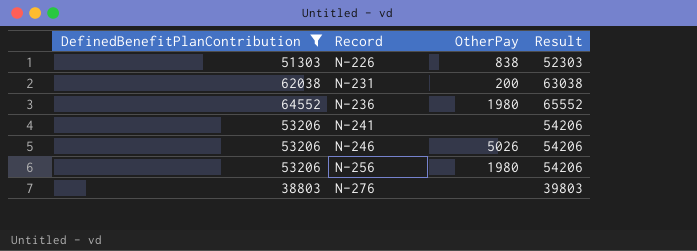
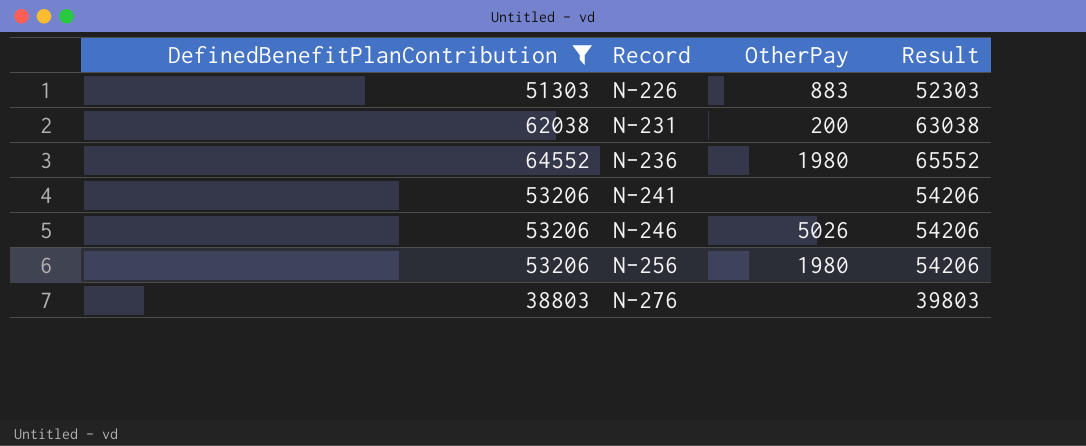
N-226 | OtherPay: 838 -> 883

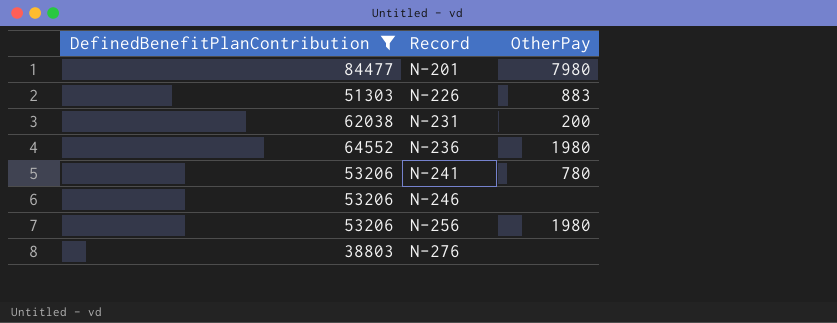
column Result | formula: [DefinedBenefitPlanContribution] + 1000 -> none
row N-201: none -> 84477 | 7980
N-241 | OtherPay: none -> 780
N-246 | OtherPay: 5026 -> none

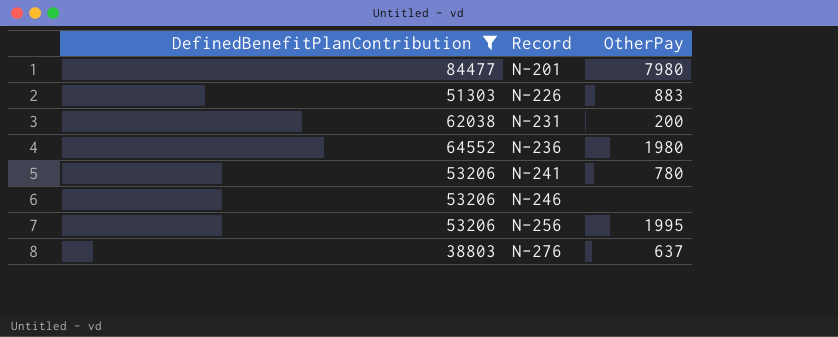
N-256 | OtherPay: 1980 -> 1995
N-276 | OtherPay: none -> 637

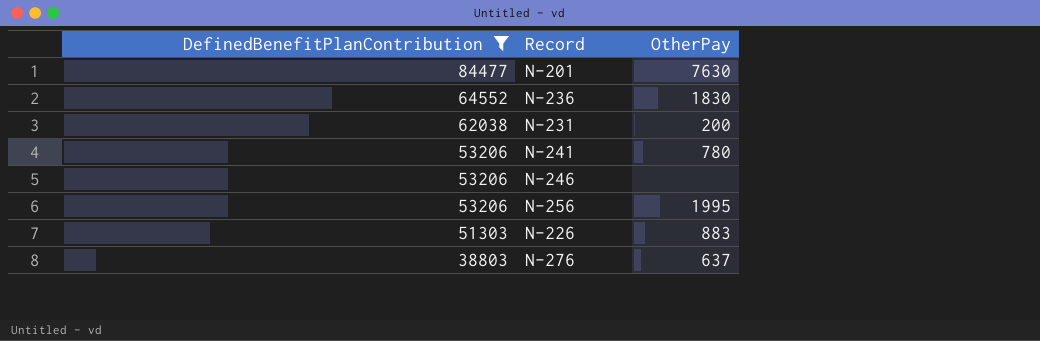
row order: Record ascending -> DefinedBenefitPlanContribution descending
N-201 | OtherPay: 7980 -> 7630
N-236 | OtherPay: 1980 -> 1830

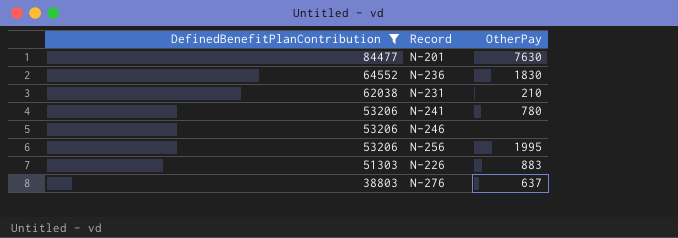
N-231 | OtherPay: 200 -> 210

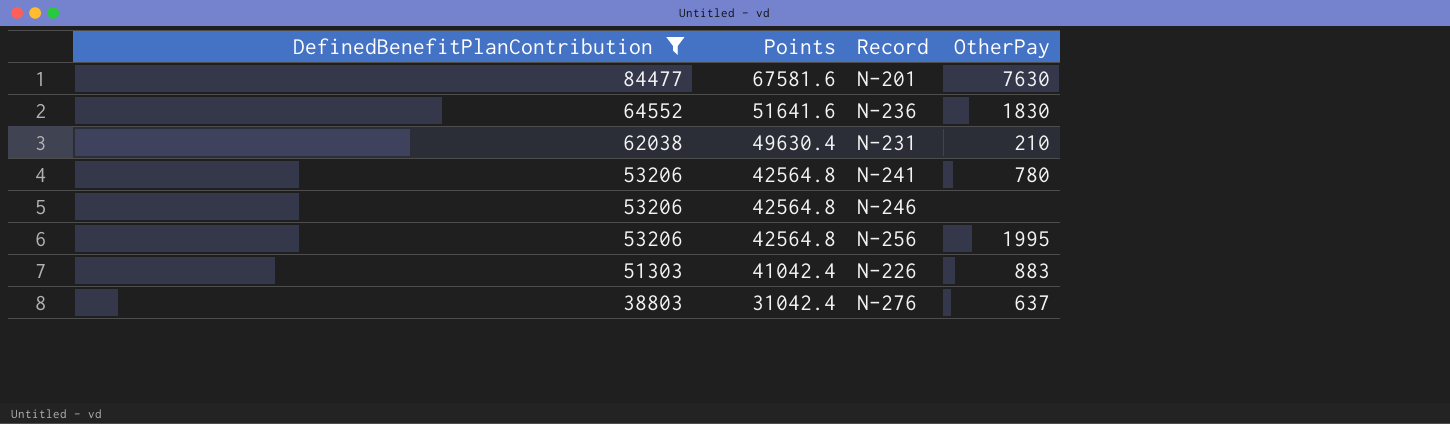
column Points | formula: none -> [DefinedBenefitPlanContribution] * 0.8

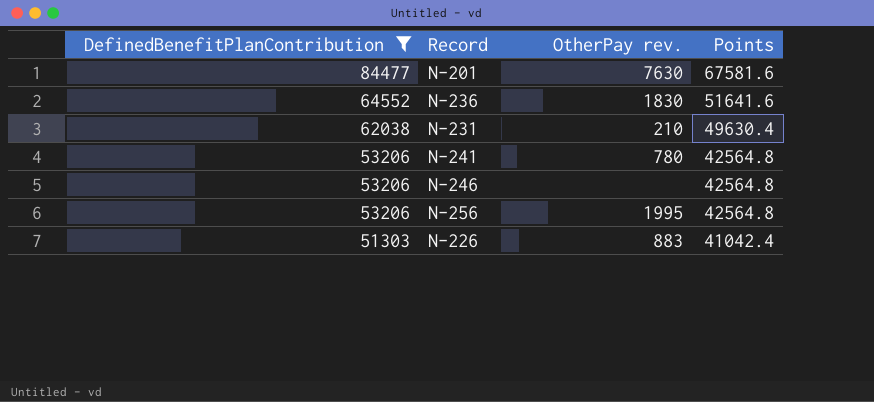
column name: OtherPay -> OtherPay rev.
column Points | position: 2 -> 4
row N-276: 38803 | 31042.4 | 637 -> none

